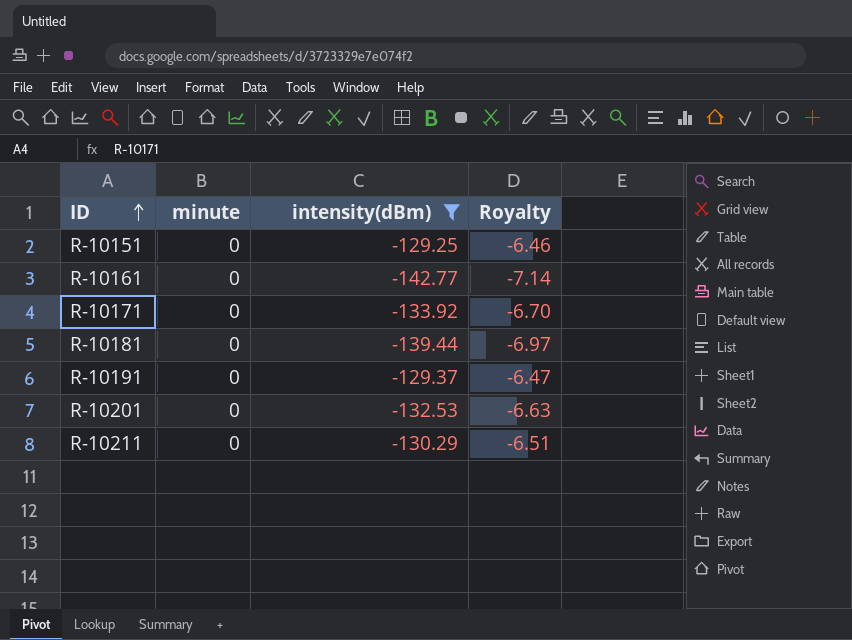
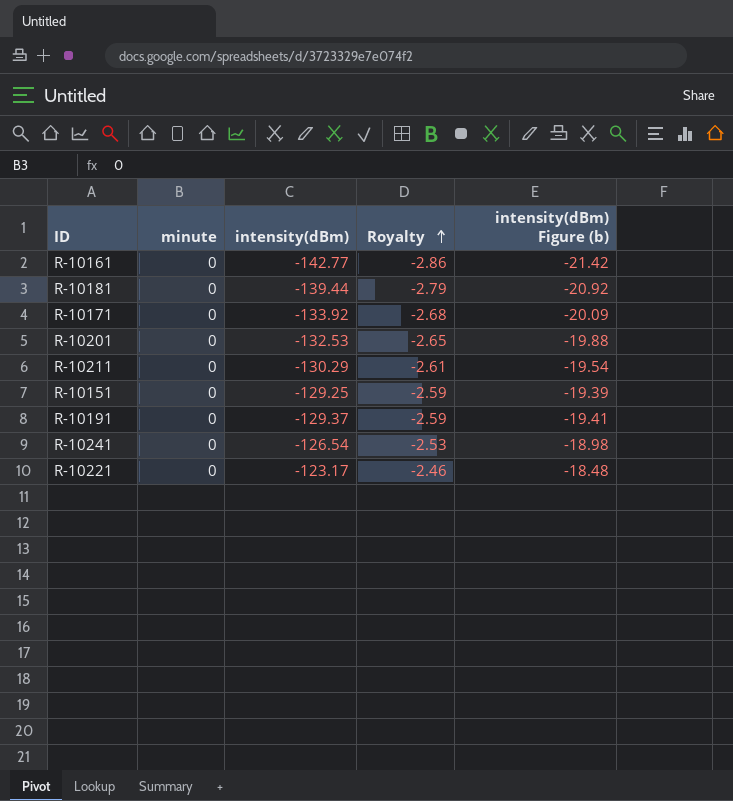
filter: intensity(dBm) <= -129.25 -> none
row order: ID ascending -> Royalty ascending
column Royalty | formula: [intensity(dBm)] * 0.05 -> [intensity(dBm)] * 0.02
column intensity(dBm) Figure (b) | formula: none -> [intensity(dBm)] * 0.15

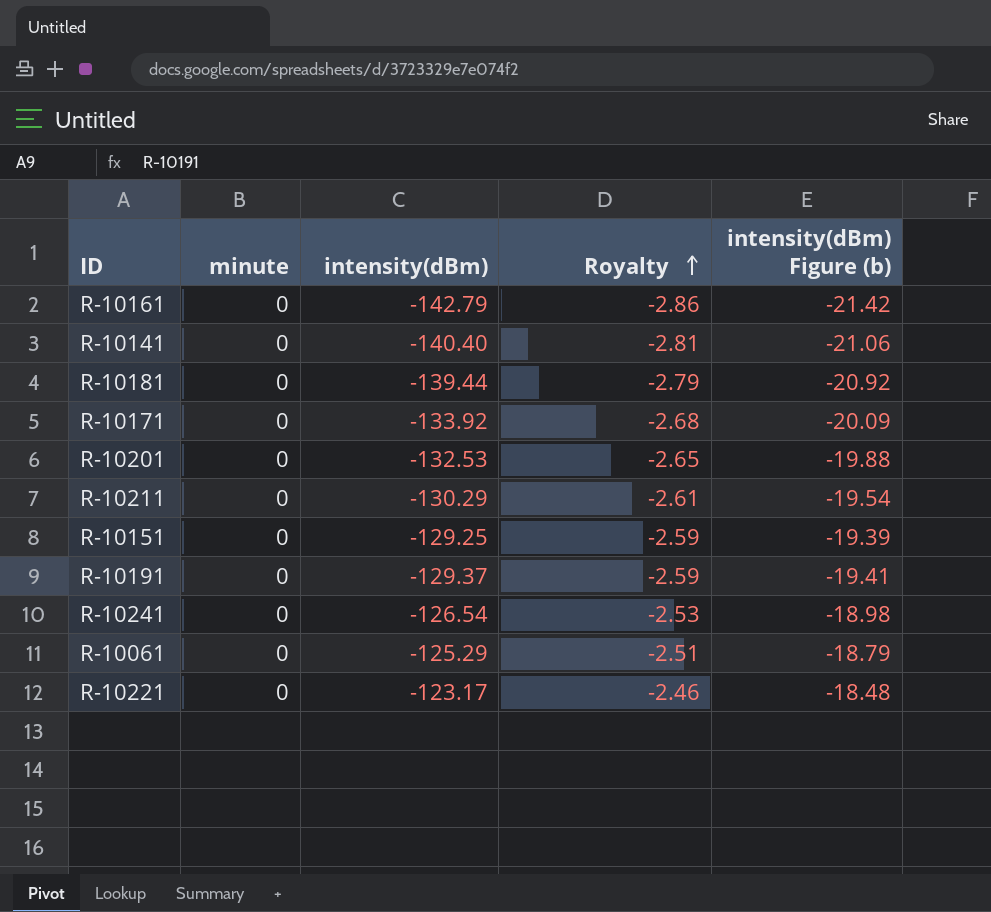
R-10161 | intensity(dBm): -142.77 -> -142.79
row R-10141: none -> 0 | -140.40 | -2.81 | -21.06
row R-10061: none -> 0 | -125.29 | -2.51 | -18.79

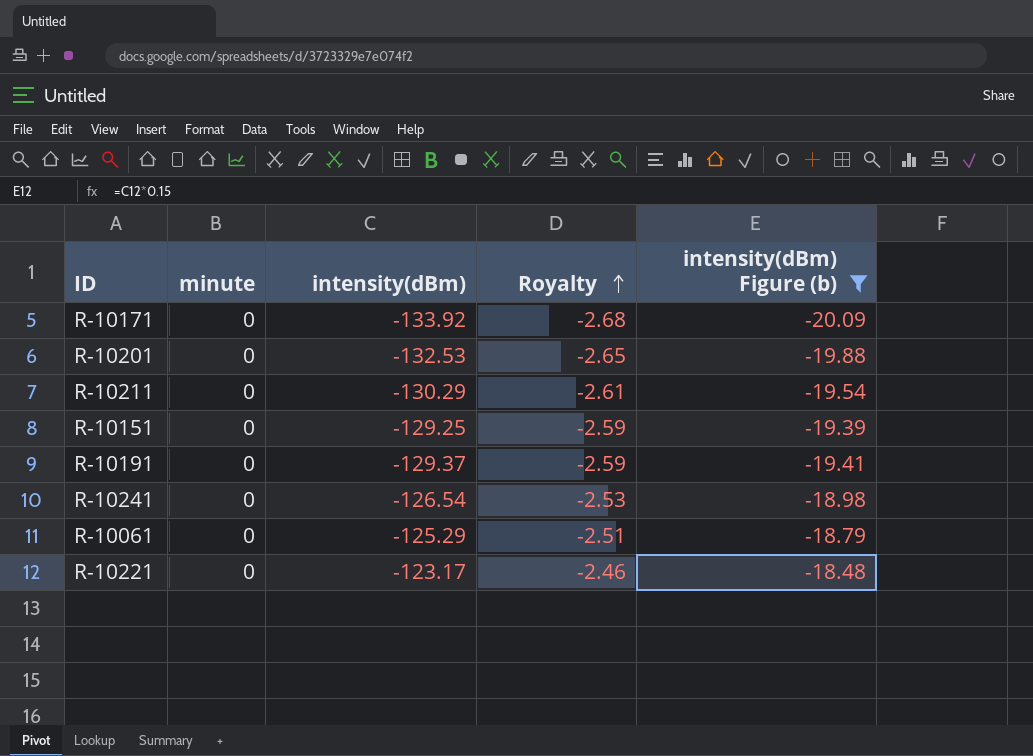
filter: none -> intensity(dBm) Figure (b) >= -20.09

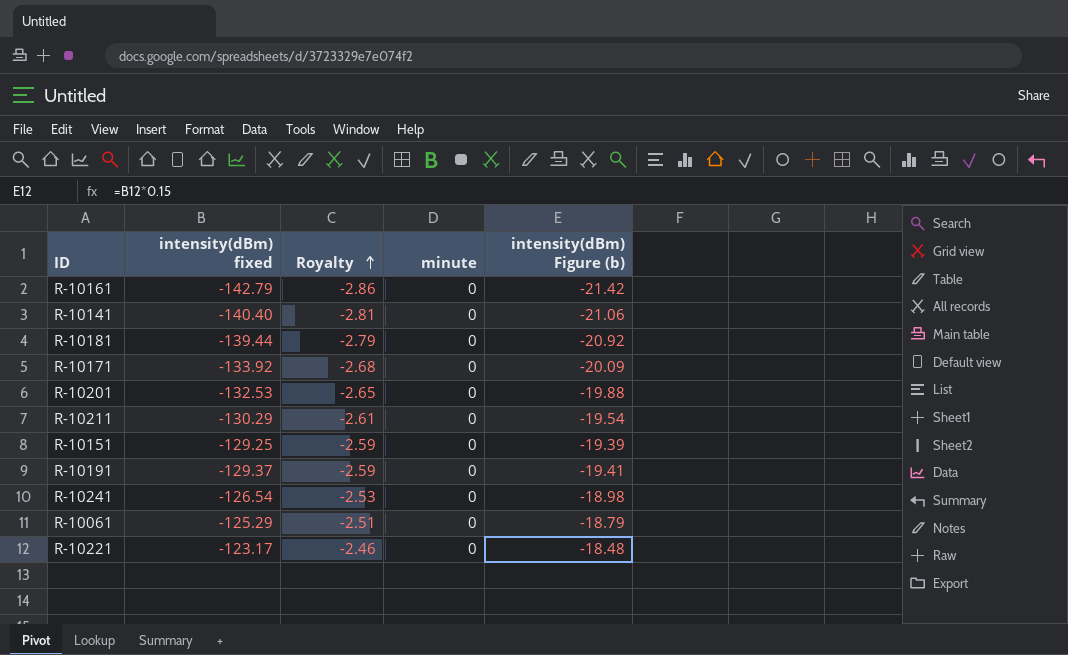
filter: intensity(dBm) Figure (b) >= -20.09 -> none
column name: intensity(dBm) -> intensity(dBm) fixed
column minute | position: 2 -> 4

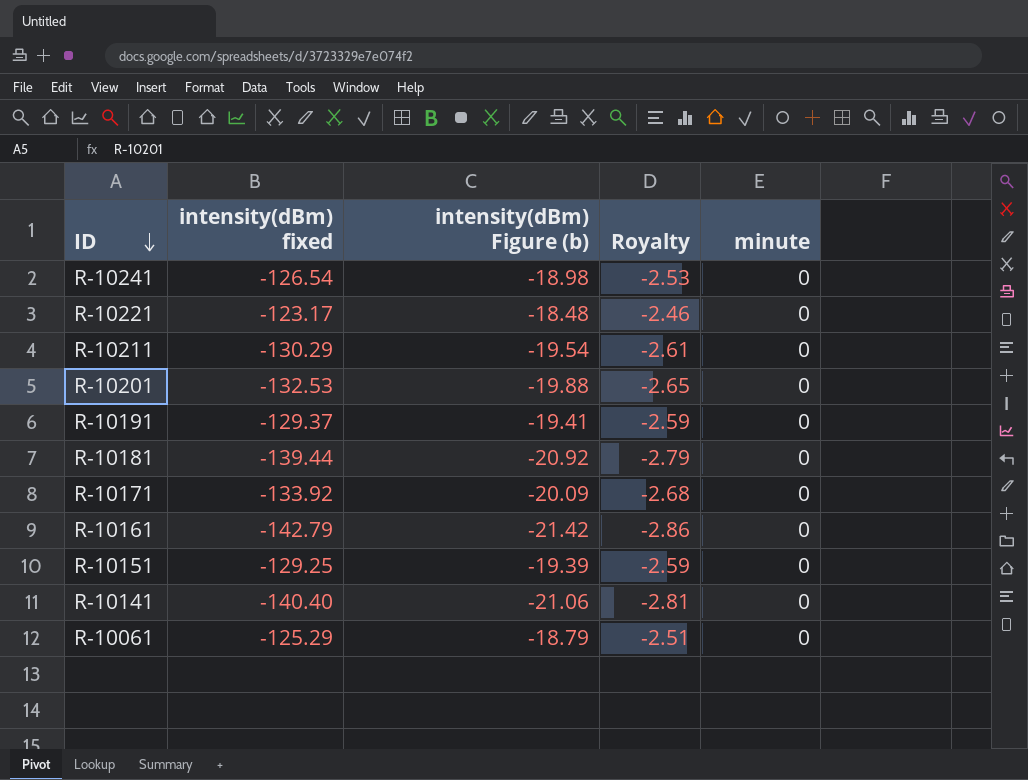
row order: Royalty ascending -> ID descending
column intensity(dBm) Figure (b) | position: 5 -> 3

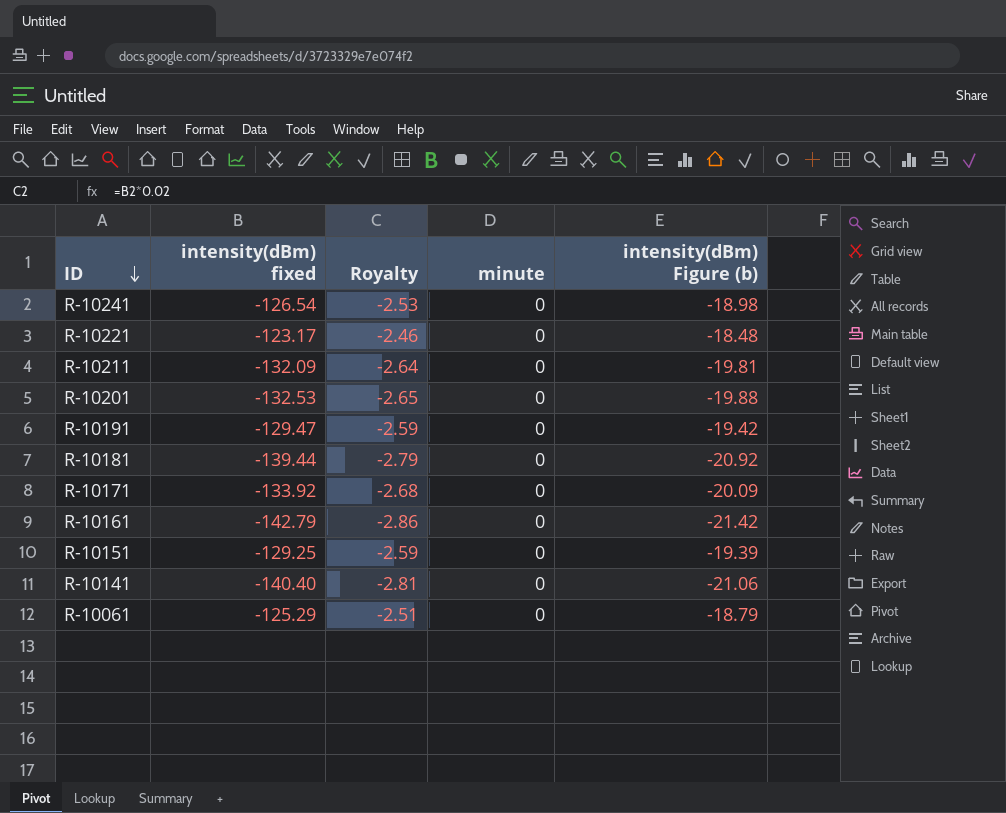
column intensity(dBm) Figure (b) | position: 3 -> 5
R-10211 | intensity(dBm) fixed: -130.29 -> -132.09
R-10211 | Royalty: -2.61 -> -2.64
R-10211 | intensity(dBm) Figure (b): -19.54 -> -19.81
R-10191 | intensity(dBm) fixed: -129.37 -> -129.47
R-10191 | intensity(dBm) Figure (b): -19.41 -> -19.42

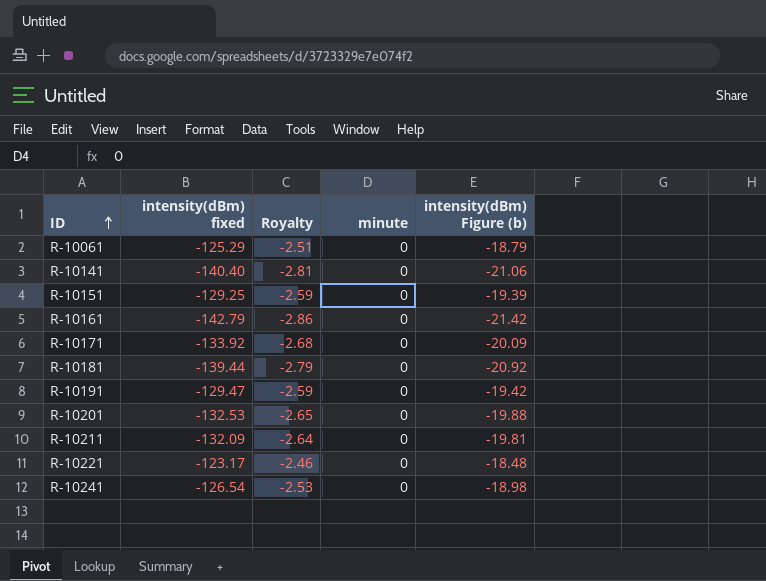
row order: ID descending -> ID ascending

